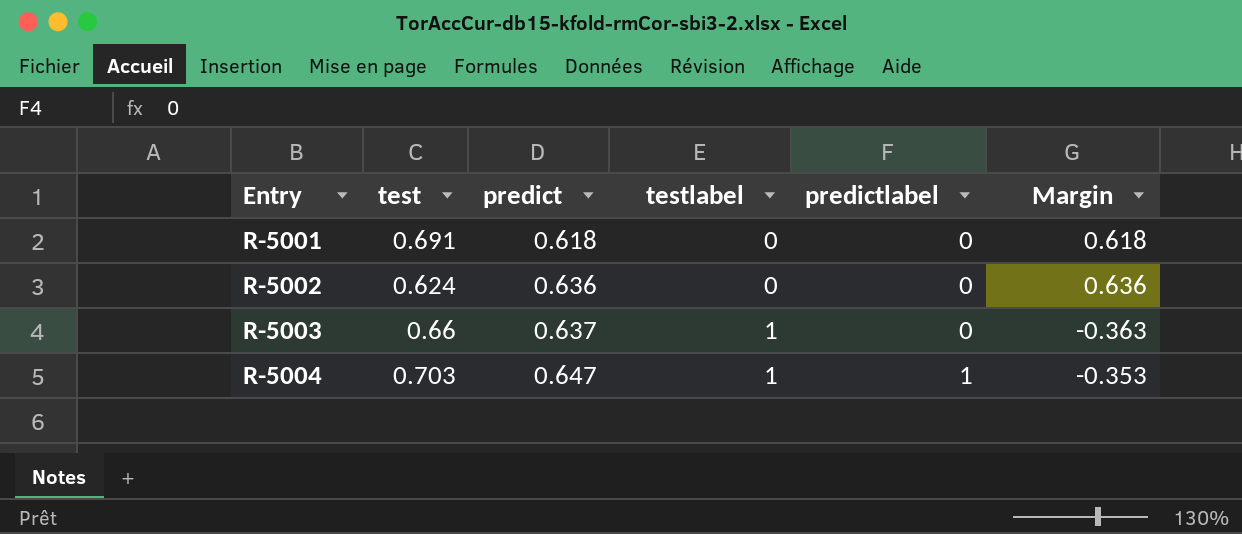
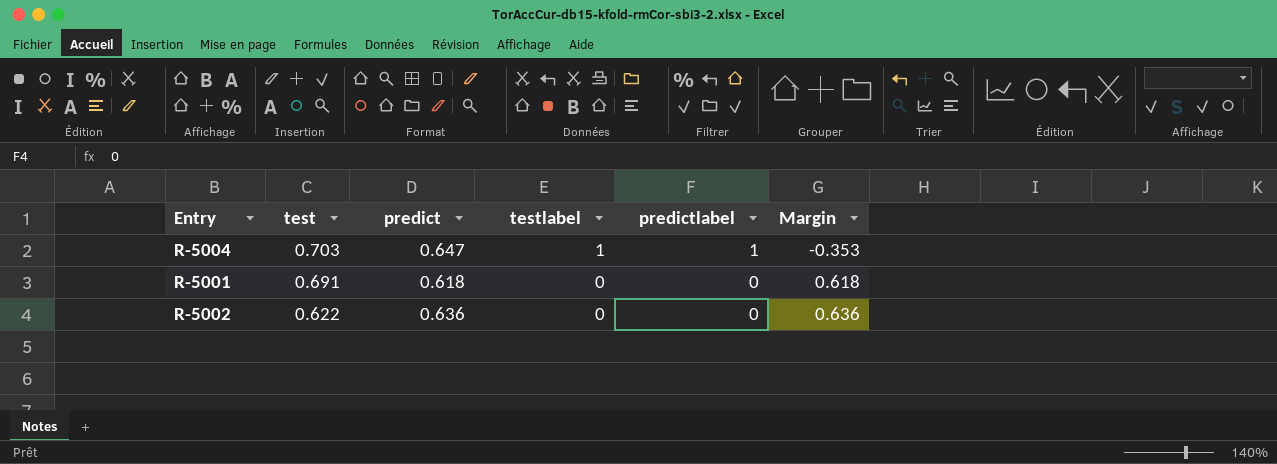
row order: Entry ascending -> test descending
row R-5003: 0.66 | 0.637 | 1 | 0 | -0.363 -> none
R-5002 | test: 0.624 -> 0.622

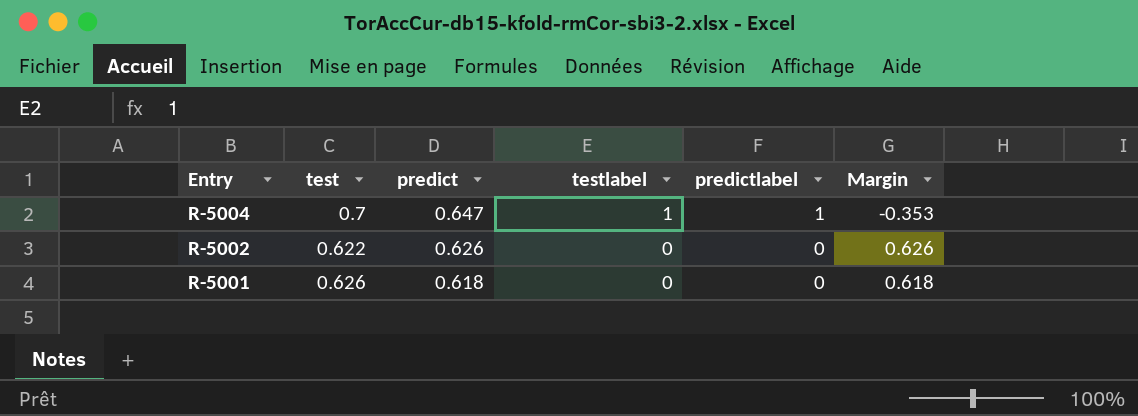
row order: test descending -> Entry descending
R-5004 | test: 0.703 -> 0.7
R-5002 | predict: 0.636 -> 0.626
R-5002 | Margin: 0.636 -> 0.626
R-5001 | test: 0.691 -> 0.626

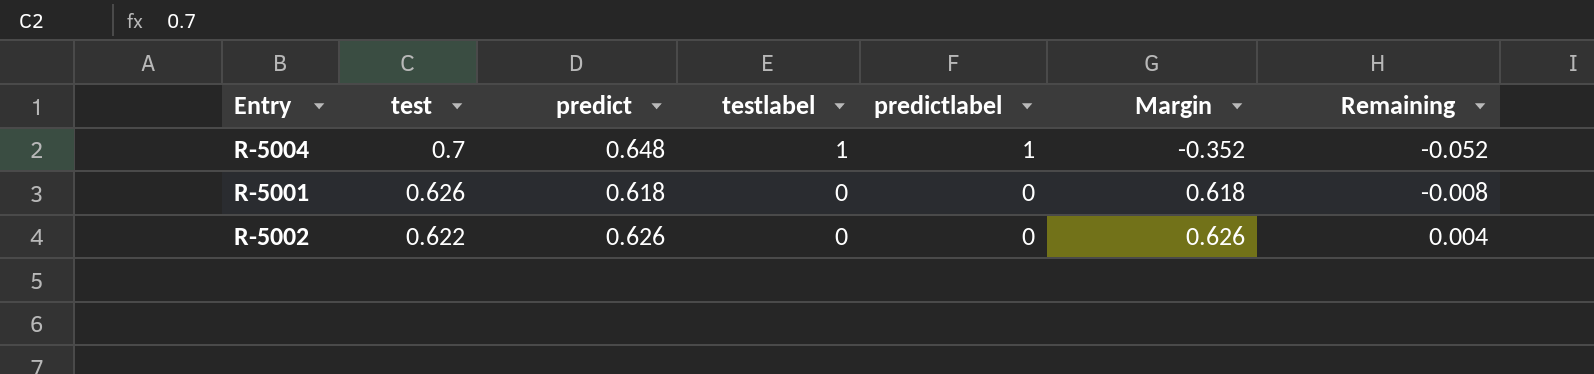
row order: Entry descending -> test descending
column Remaining | formula: none -> [predict] - [test]
R-5004 | predict: 0.647 -> 0.648
R-5004 | Margin: -0.353 -> -0.352

